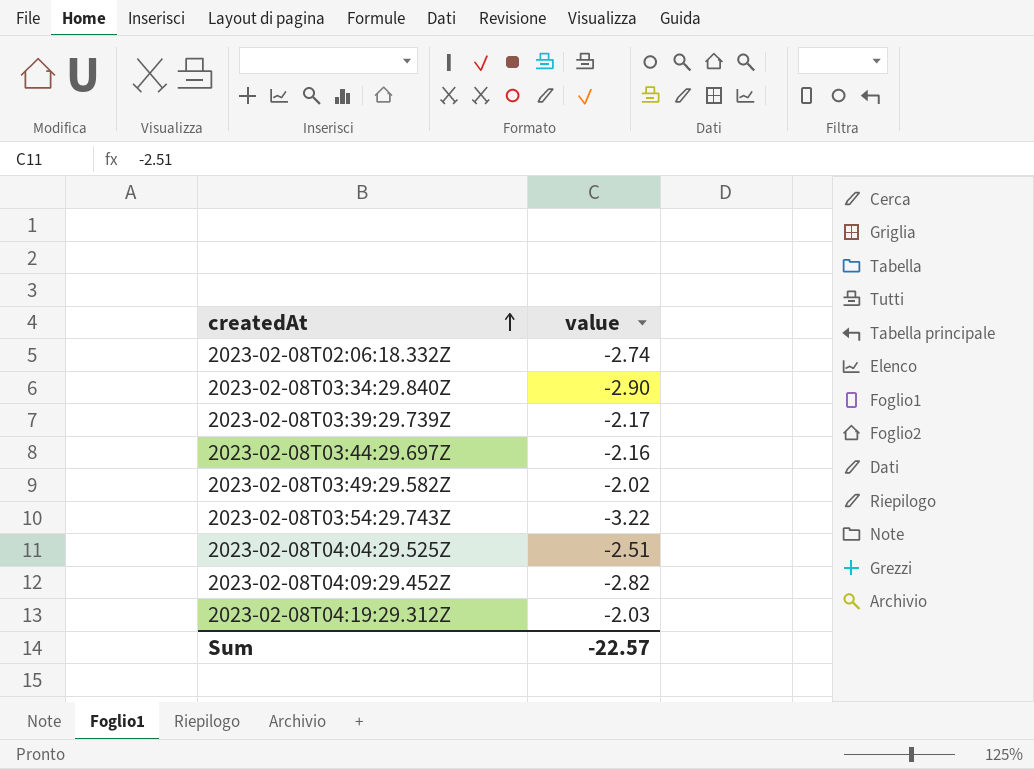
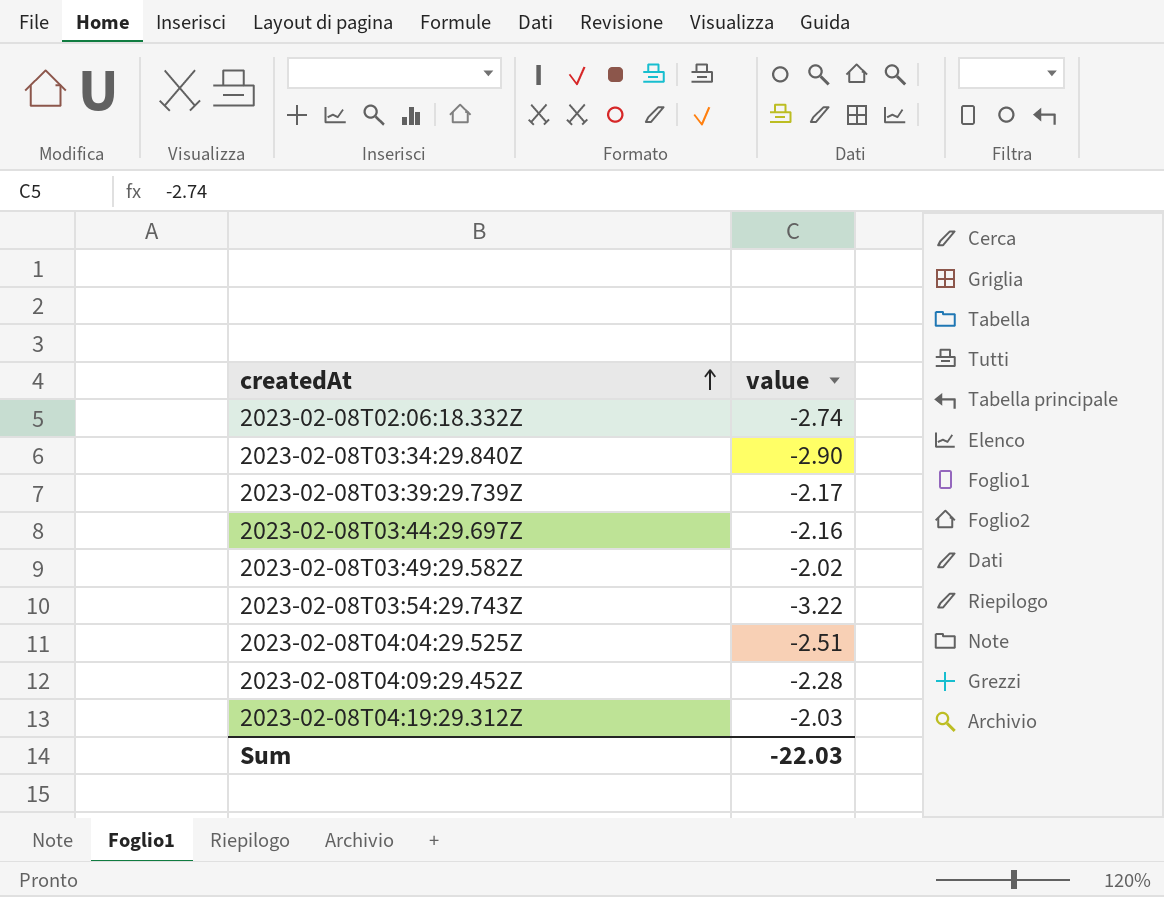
2023-02-08T04:09:29.452Z | value: -2.82 -> -2.28
Sum | value: -22.57 -> -22.03

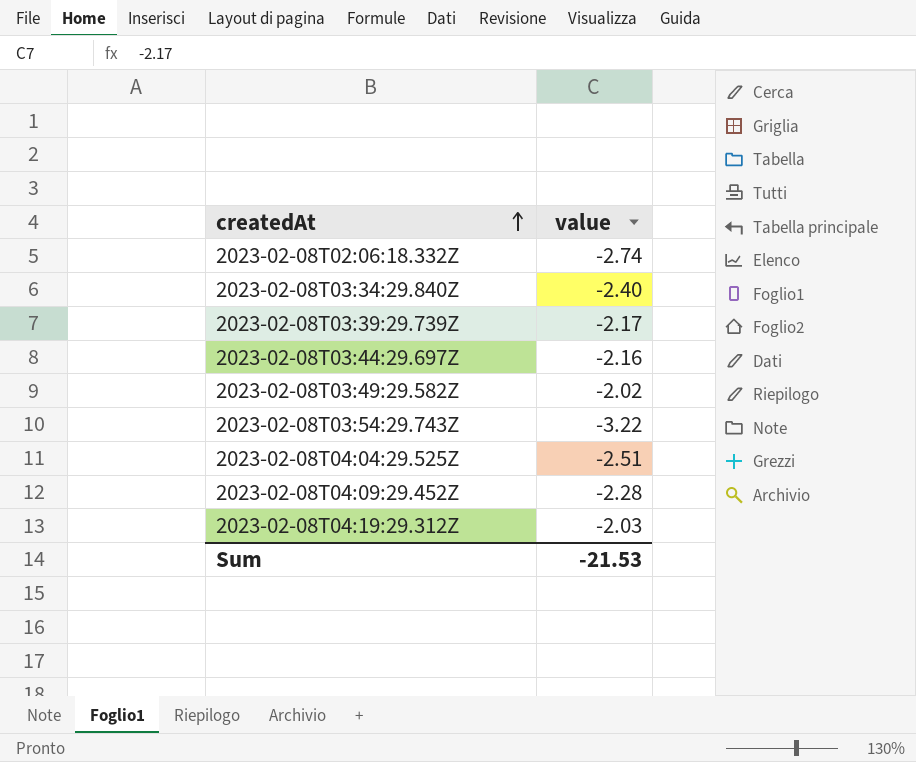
2023-02-08T03:34:29.840Z | value: -2.90 -> -2.40
Sum | value: -22.03 -> -21.53

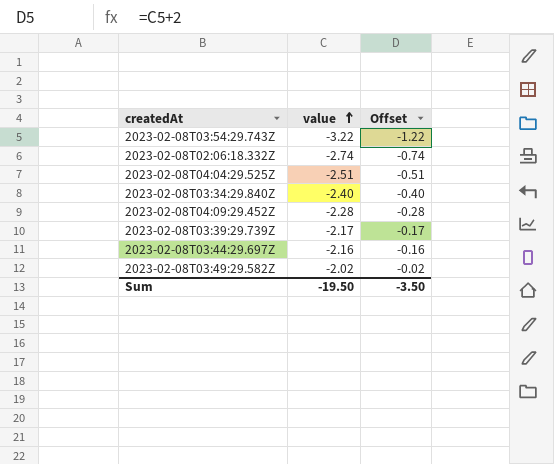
row order: createdAt ascending -> value ascending
column Offset | formula: none -> [value] + 2
row 2023-02-08T04:19:29.312Z: -2.03 -> none
Sum | value: -21.53 -> -19.50

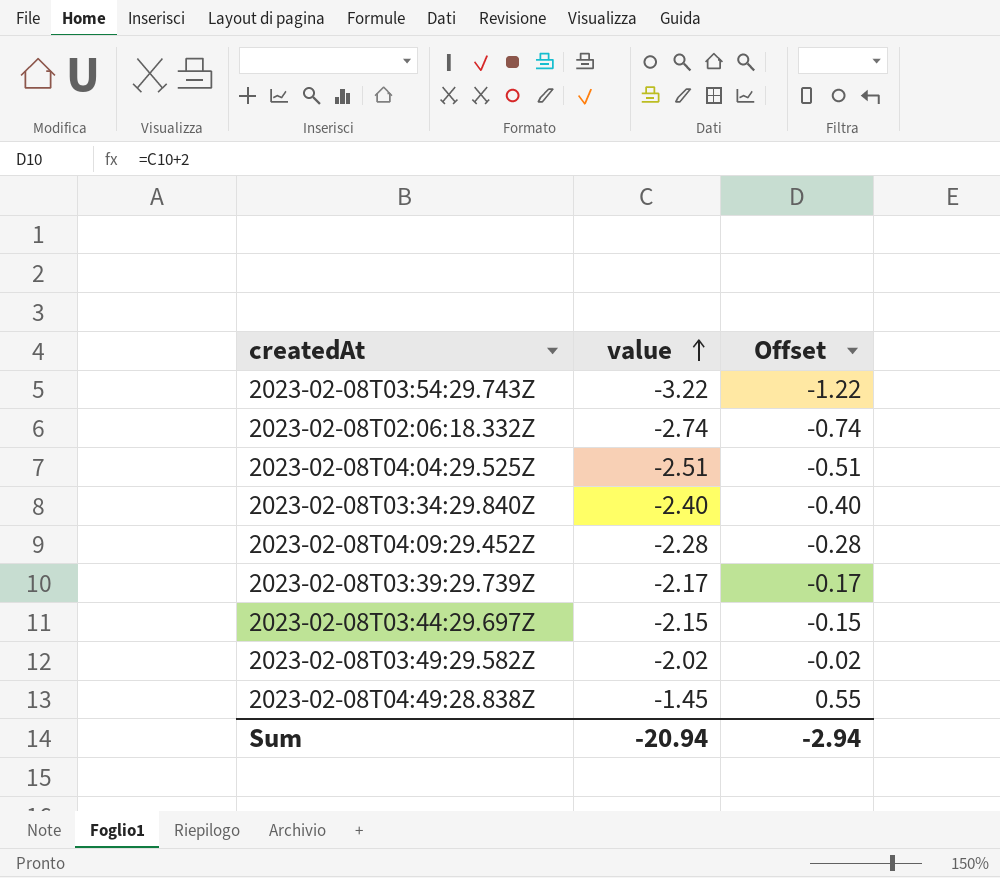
2023-02-08T03:44:29.697Z | value: -2.16 -> -2.15
2023-02-08T03:44:29.697Z | Offset: -0.16 -> -0.15
row 2023-02-08T04:49:28.838Z: none -> -1.45 | 0.55
Sum | value: -19.50 -> -20.94
Sum | Offset: -3.50 -> -2.94

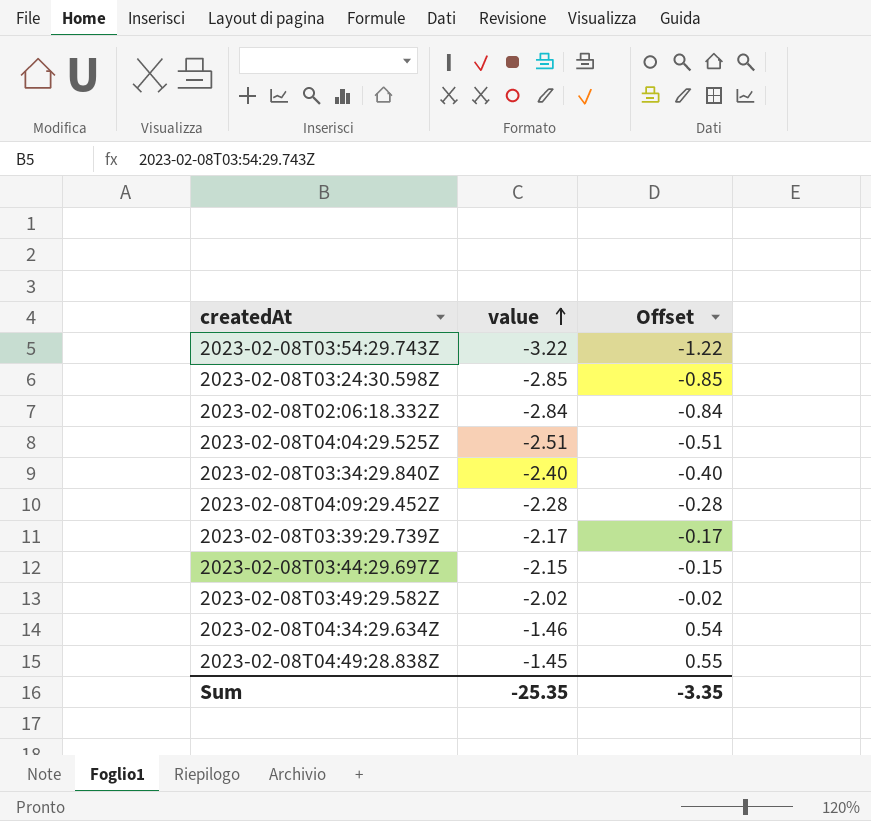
row 2023-02-08T03:24:30.598Z: none -> -2.85 | -0.85
2023-02-08T02:06:18.332Z | value: -2.74 -> -2.84
2023-02-08T02:06:18.332Z | Offset: -0.74 -> -0.84
row 2023-02-08T04:34:29.634Z: none -> -1.46 | 0.54
Sum | value: -20.94 -> -25.35
Sum | Offset: -2.94 -> -3.35

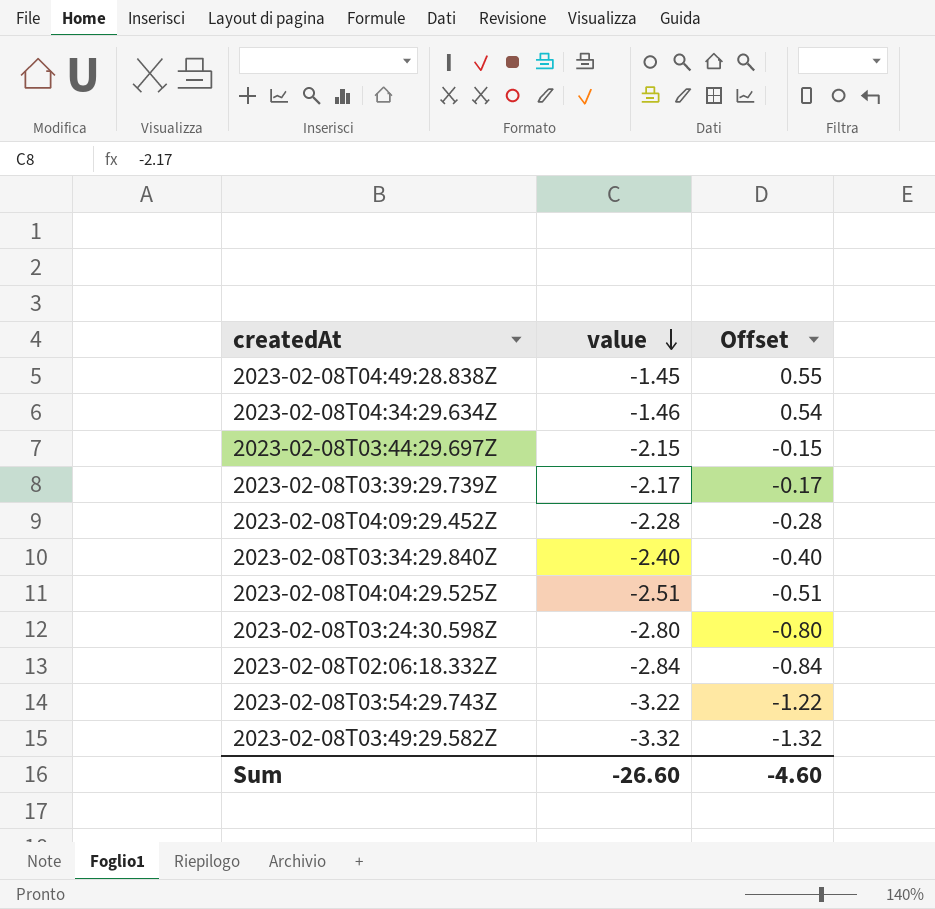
row order: value ascending -> value descending
2023-02-08T03:24:30.598Z | value: -2.85 -> -2.80
2023-02-08T03:24:30.598Z | Offset: -0.85 -> -0.80
2023-02-08T03:49:29.582Z | value: -2.02 -> -3.32
2023-02-08T03:49:29.582Z | Offset: -0.02 -> -1.32
Sum | value: -25.35 -> -26.60
Sum | Offset: -3.35 -> -4.60

